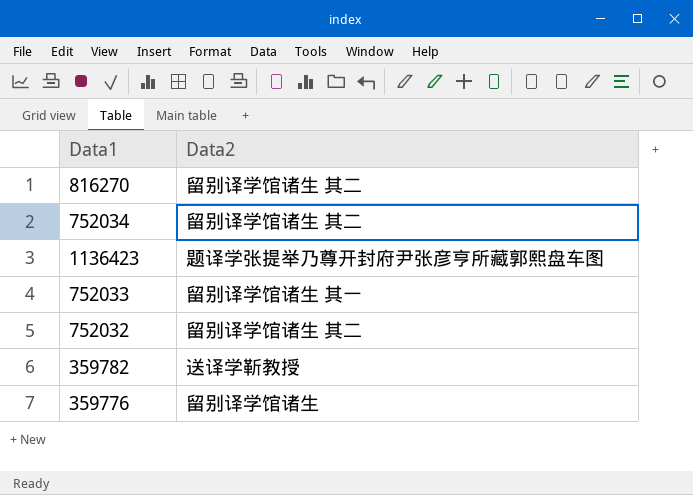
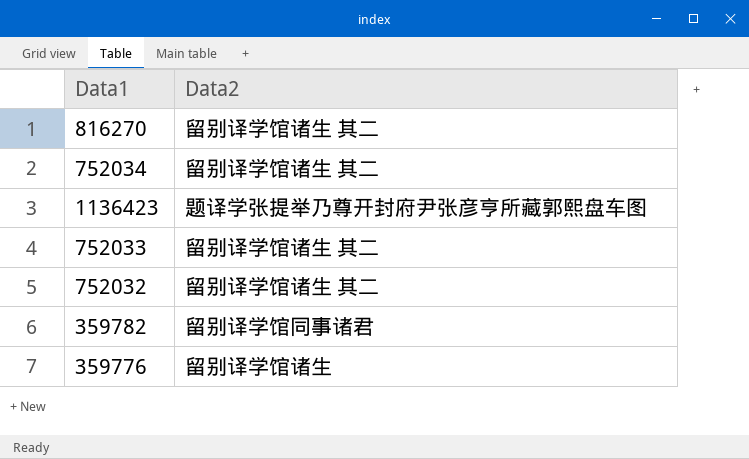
752033 | Data2: 留别译学馆诸生 其一 -> 留别译学馆诸生 其二
359782 | Data2: 送译学靳教授 -> 留别译学馆同事诸君

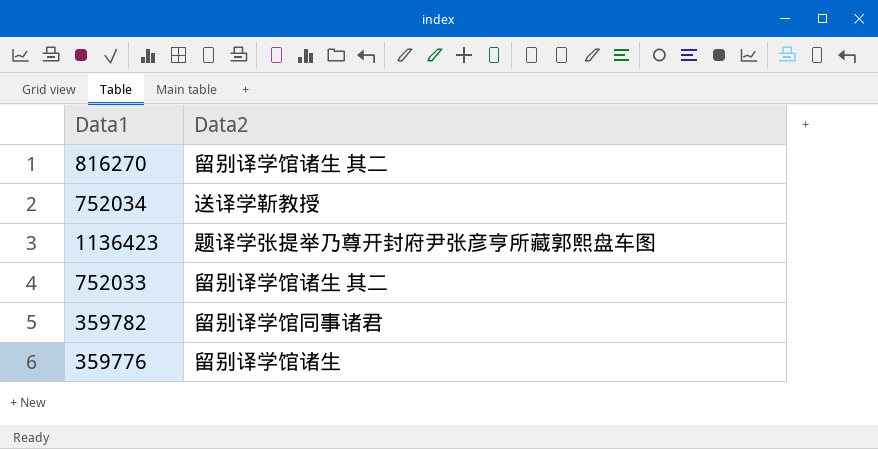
row 752032: 留别译学馆诸生 其二 -> none
752034 | Data2: 留别译学馆诸生 其二 -> 送译学靳教授

